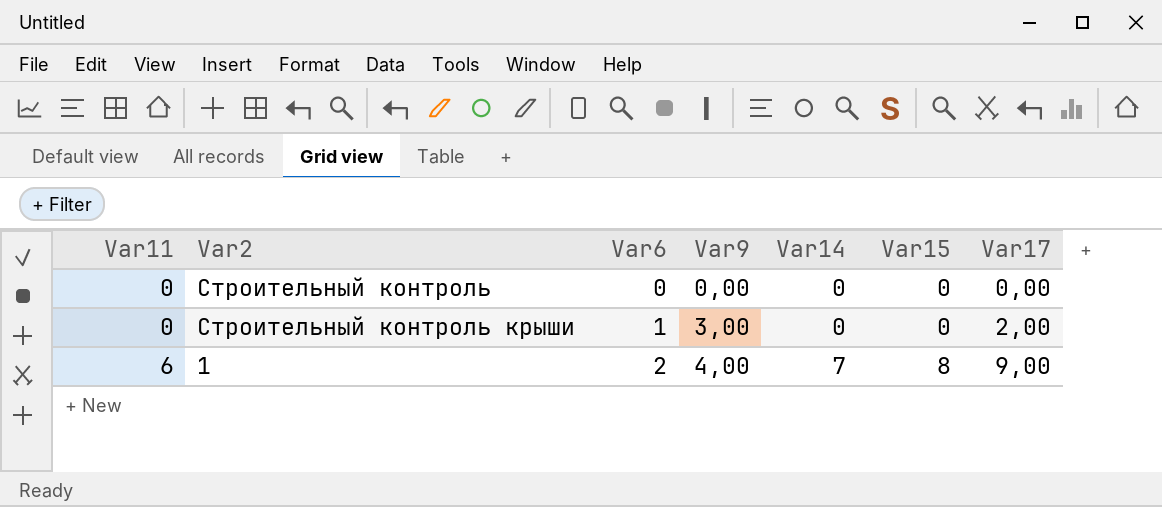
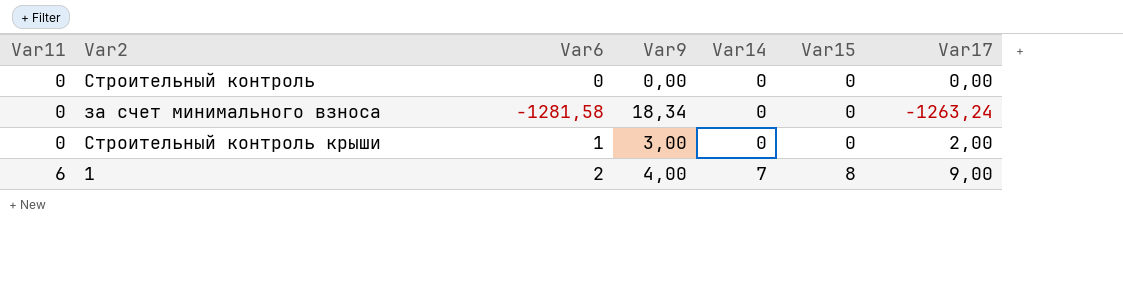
row за счет минимального взноса: none -> 0 | -1281,58 | 18,34 | 0 | 0 | -1263,24

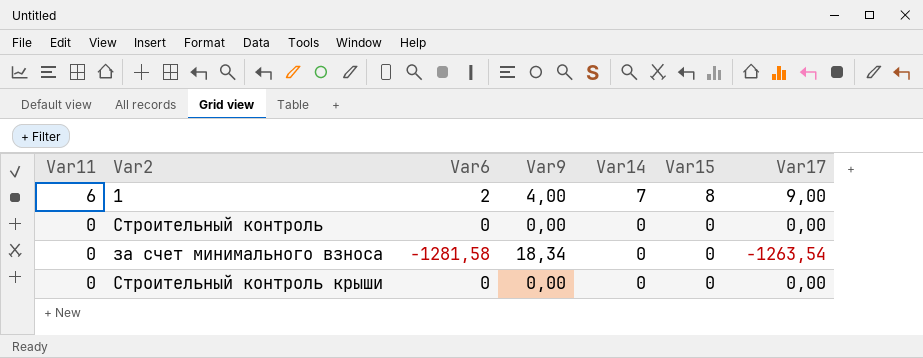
row order: Var11 ascending -> Var11 descending
за счет минимального взноса | Var17: -1263,24 -> -1263,54
Строительный контроль крыши | Var6: 1 -> 0
Строительный контроль крыши | Var9: 3,00 -> 0,00
Строительный контроль крыши | Var17: 2,00 -> 0,00

